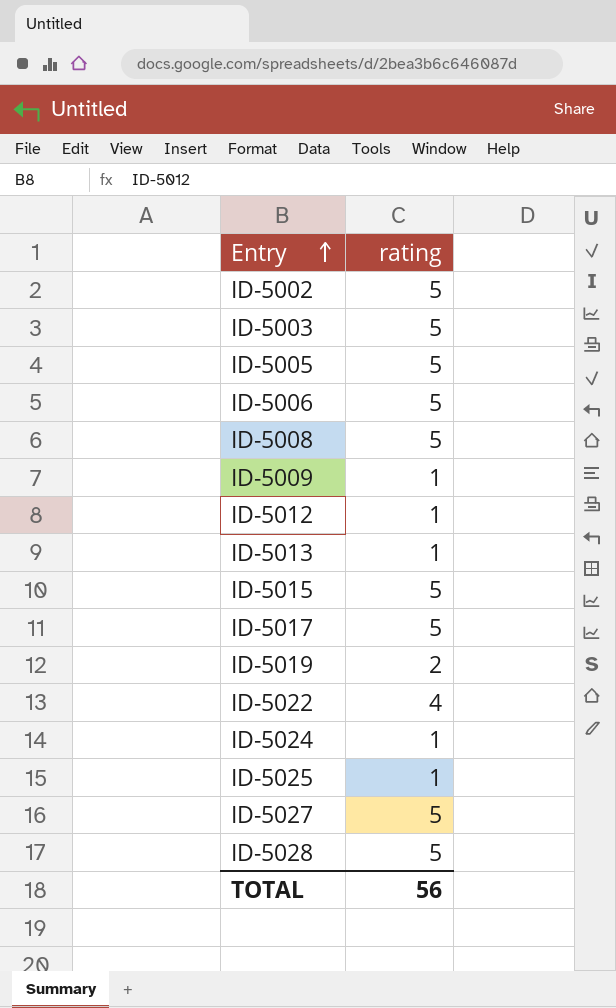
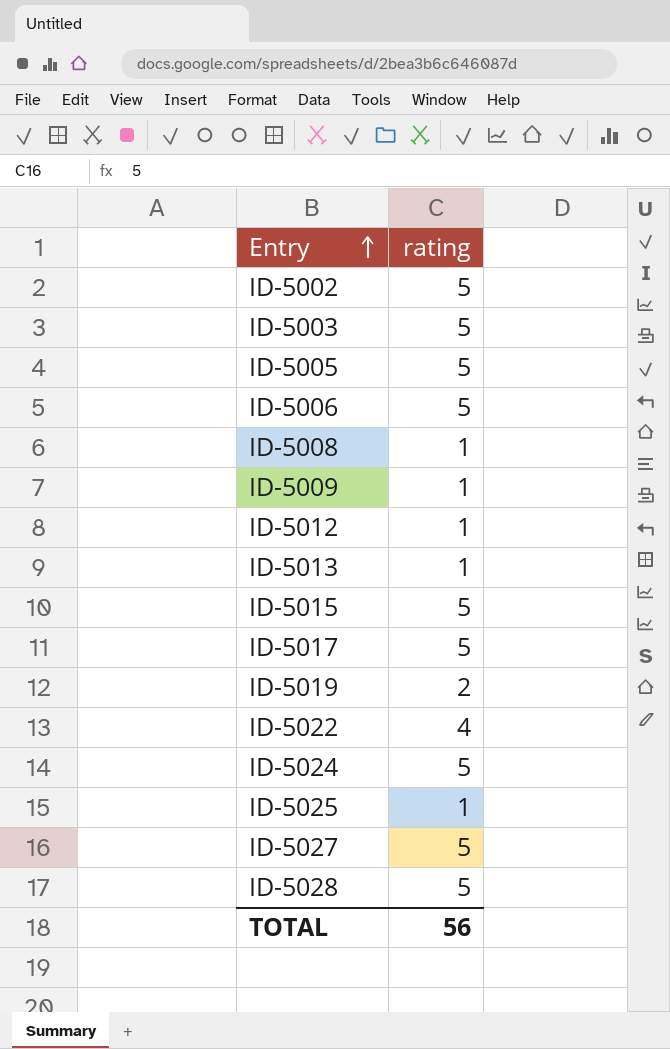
ID-5008 | rating: 5 -> 1
ID-5024 | rating: 1 -> 5

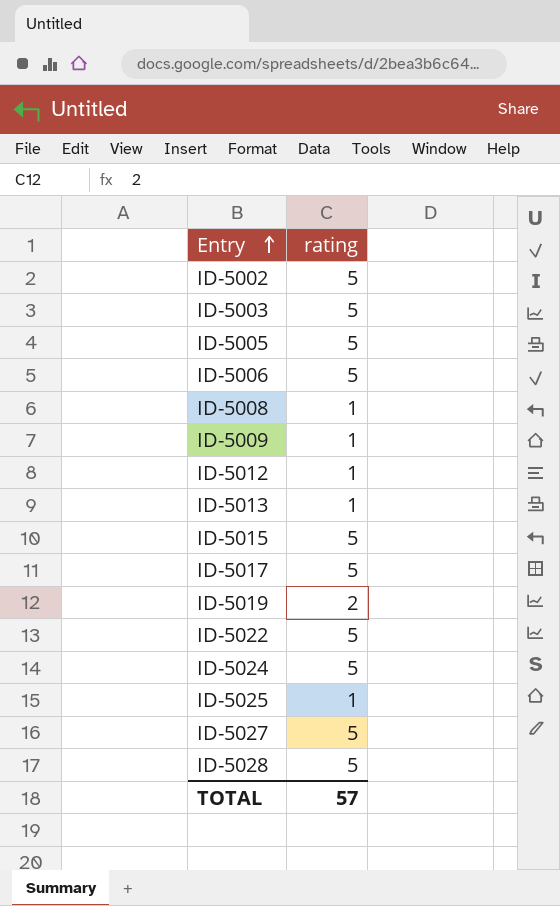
ID-5022 | rating: 4 -> 5
TOTAL | rating: 56 -> 57

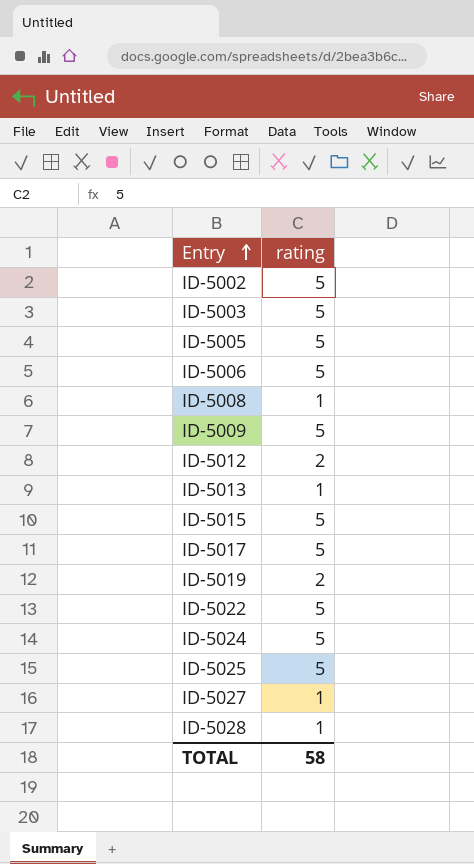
ID-5009 | rating: 1 -> 5
ID-5012 | rating: 1 -> 2
ID-5025 | rating: 1 -> 5
ID-5027 | rating: 5 -> 1
ID-5028 | rating: 5 -> 1
TOTAL | rating: 57 -> 58

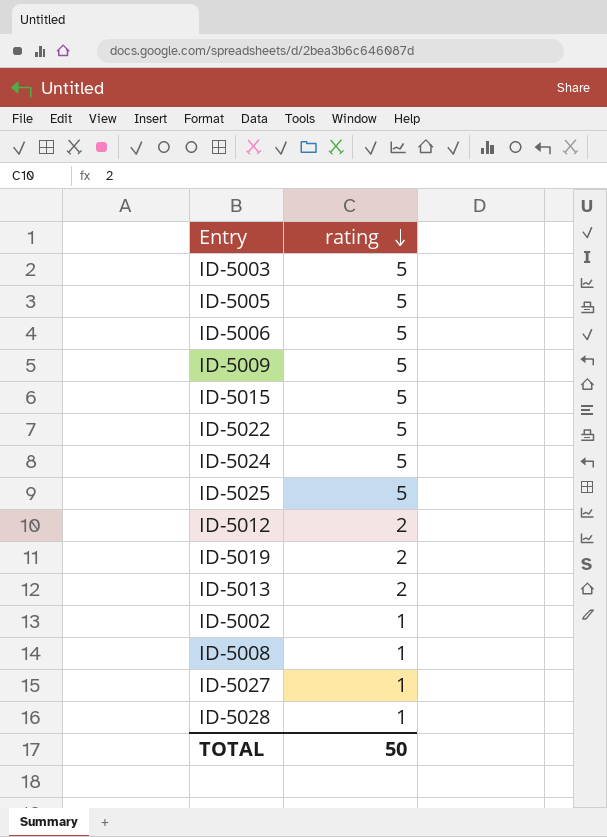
row order: Entry ascending -> rating descending
row ID-5017: 5 -> none
ID-5013 | rating: 1 -> 2
ID-5002 | rating: 5 -> 1
TOTAL | rating: 58 -> 50

